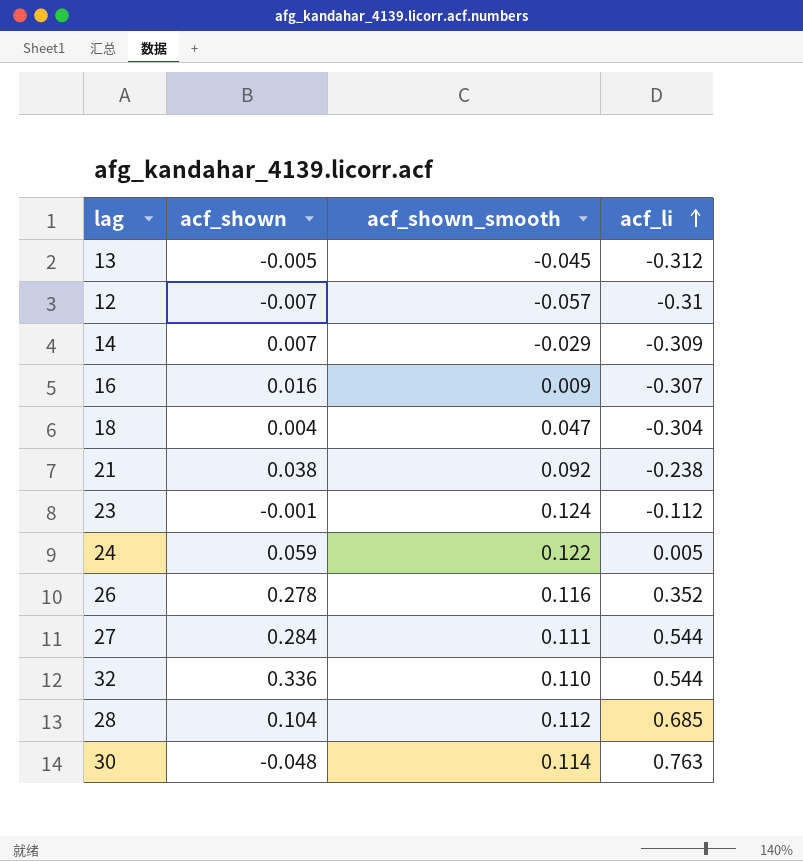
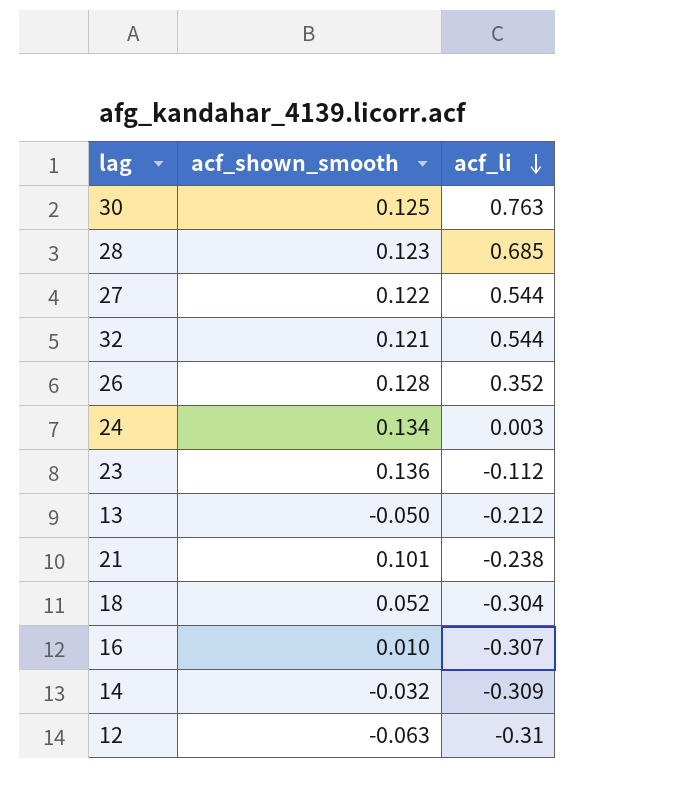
row order: acf_li ascending -> acf_li descending
column acf_shown | position: 2 -> none
30 | acf_shown_smooth: 0.114 -> 0.125
28 | acf_shown_smooth: 0.112 -> 0.123
27 | acf_shown_smooth: 0.111 -> 0.122
32 | acf_shown_smooth: 0.110 -> 0.121
26 | acf_shown_smooth: 0.116 -> 0.128
24 | acf_shown_smooth: 0.122 -> 0.134
24 | acf_li: 0.005 -> 0.003
23 | acf_shown_smooth: 0.124 -> 0.136
13 | acf_shown_smooth: -0.045 -> -0.050
13 | acf_li: -0.312 -> -0.212
21 | acf_shown_smooth: 0.092 -> 0.101
18 | acf_shown_smooth: 0.047 -> 0.052
16 | acf_shown_smooth: 0.009 -> 0.010
14 | acf_shown_smooth: -0.029 -> -0.032
12 | acf_shown_smooth: -0.057 -> -0.063

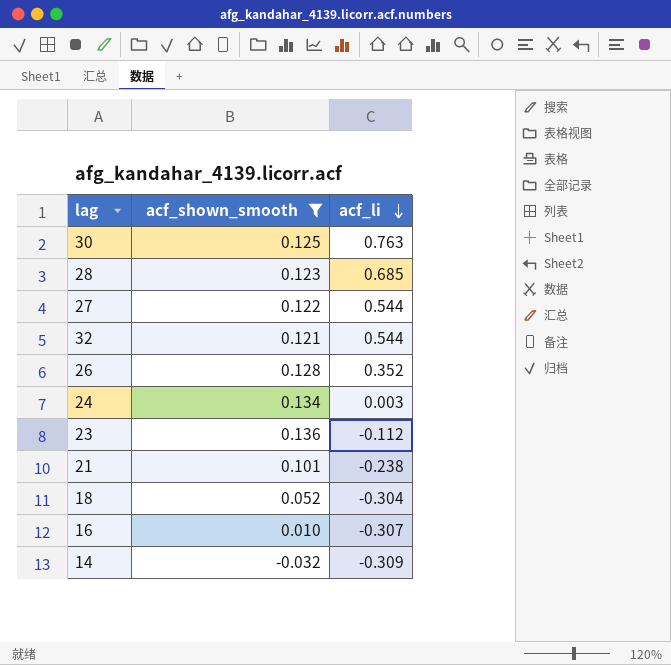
filter: none -> acf_shown_smooth >= -0.032

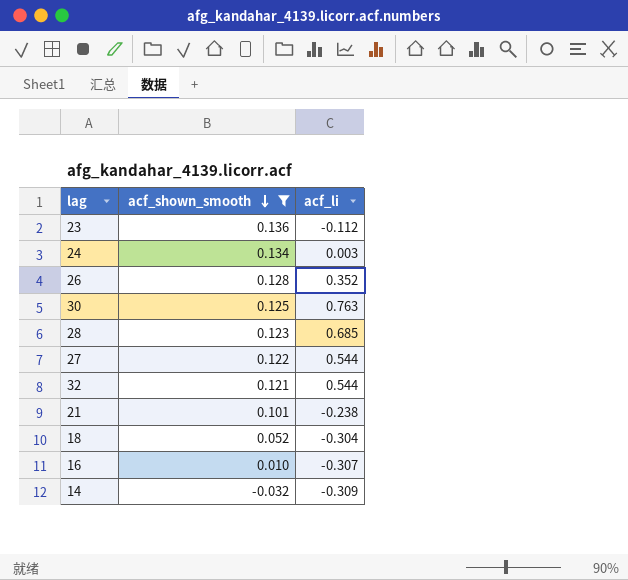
row order: acf_li descending -> acf_shown_smooth descending

